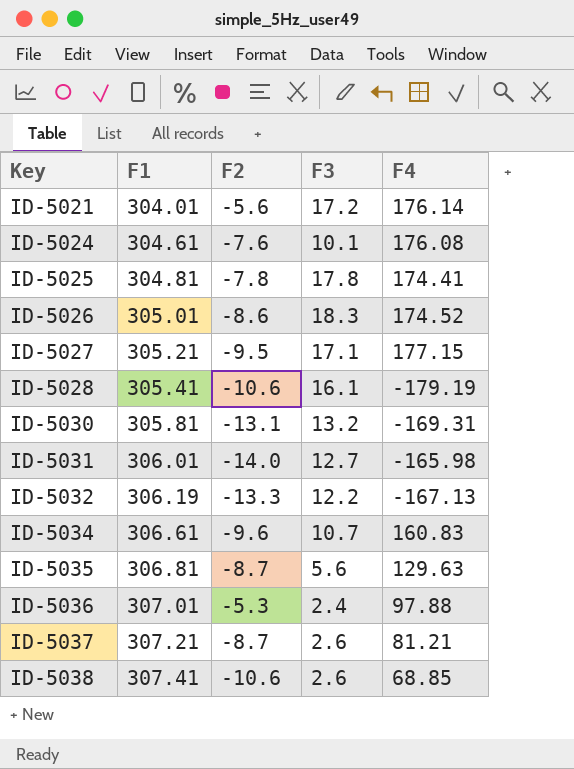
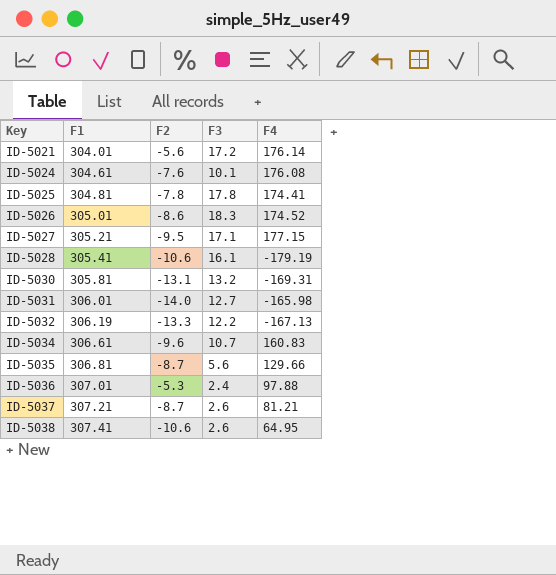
ID-5035 | F4: 129.63 -> 129.66
ID-5038 | F4: 68.85 -> 64.95

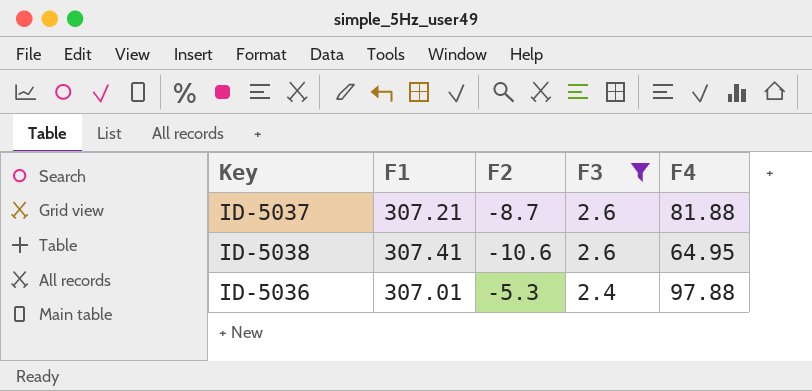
filter: none -> F3 <= 2.6
row order: Key ascending -> F3 descending
ID-5037 | F4: 81.21 -> 81.88

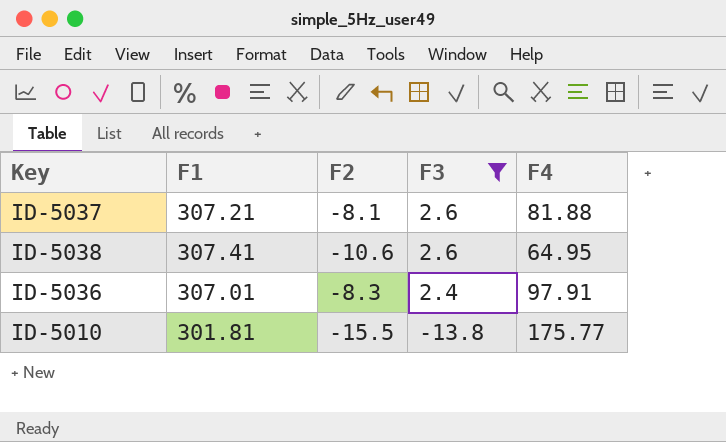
ID-5037 | F2: -8.7 -> -8.1
ID-5036 | F2: -5.3 -> -8.3
ID-5036 | F4: 97.88 -> 97.91
row ID-5010: none -> 301.81 | -15.5 | -13.8 | 175.77

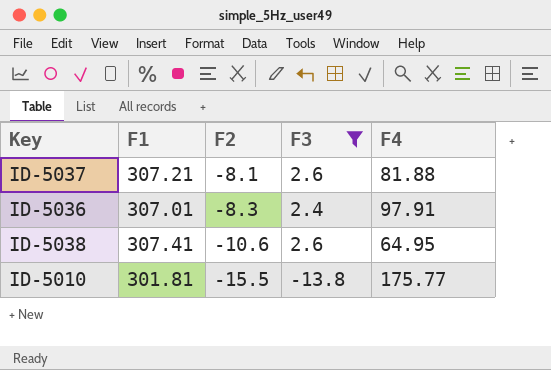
row order: F3 descending -> F2 descending

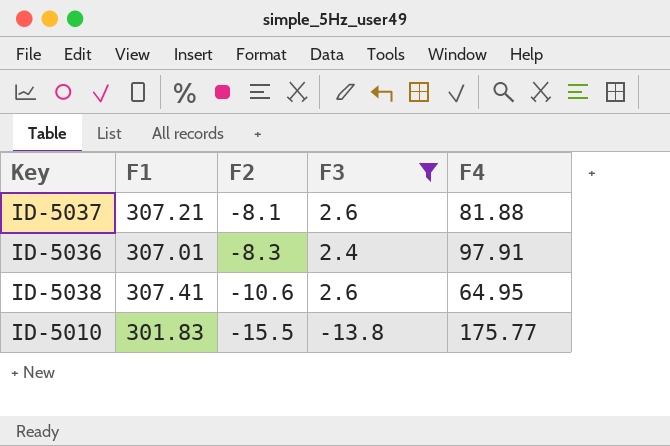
ID-5010 | F1: 301.81 -> 301.83

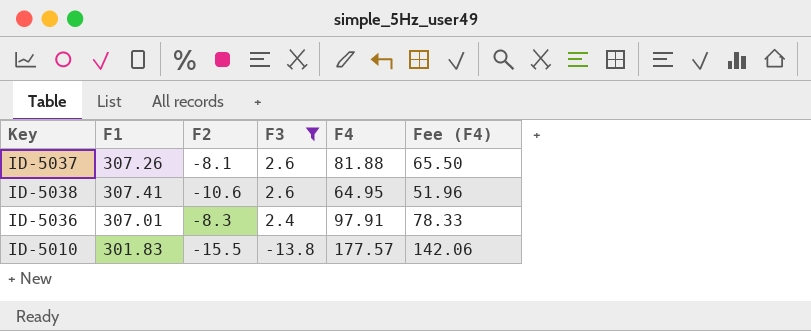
row order: F2 descending -> F3 descending
column Fee (F4) | formula: none -> [F4] * 0.8
ID-5037 | F1: 307.21 -> 307.26
ID-5010 | F4: 175.77 -> 177.57

